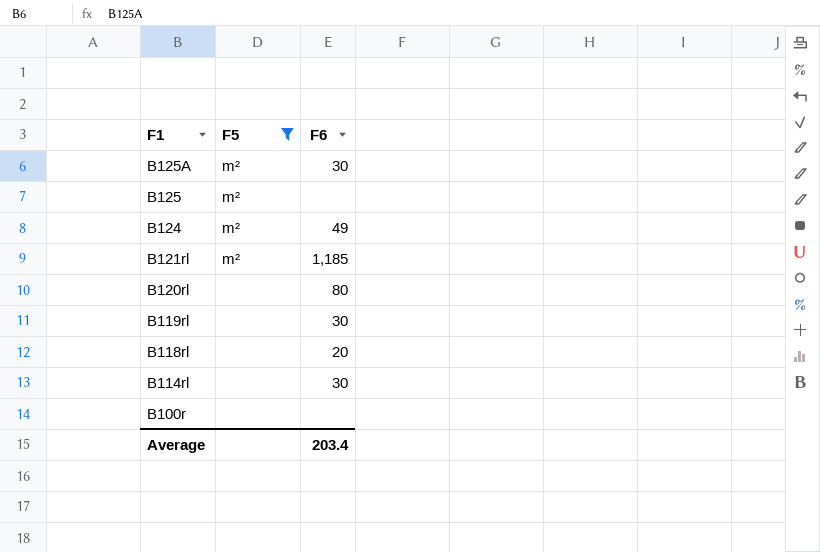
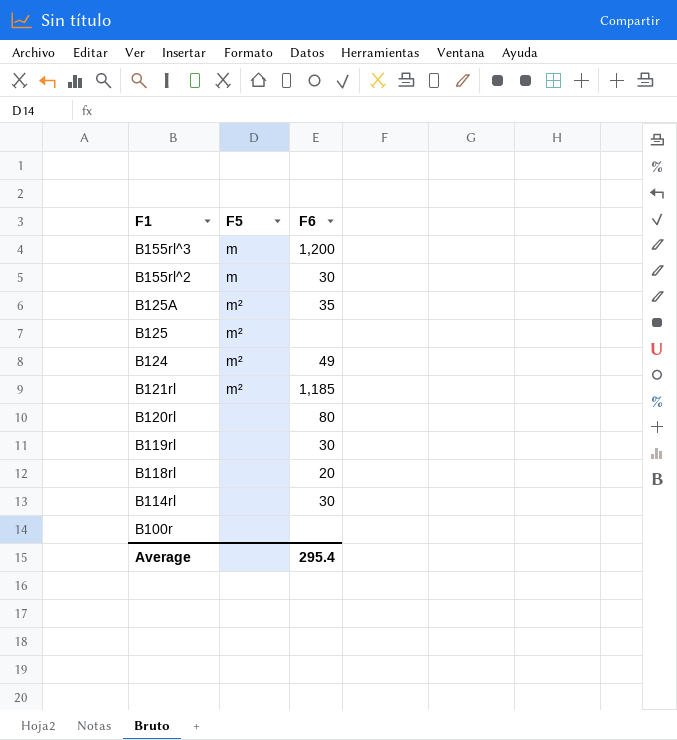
filter: F5 != m -> none
B125A | F6: 30 -> 35
Average | F6: 203.4 -> 295.4

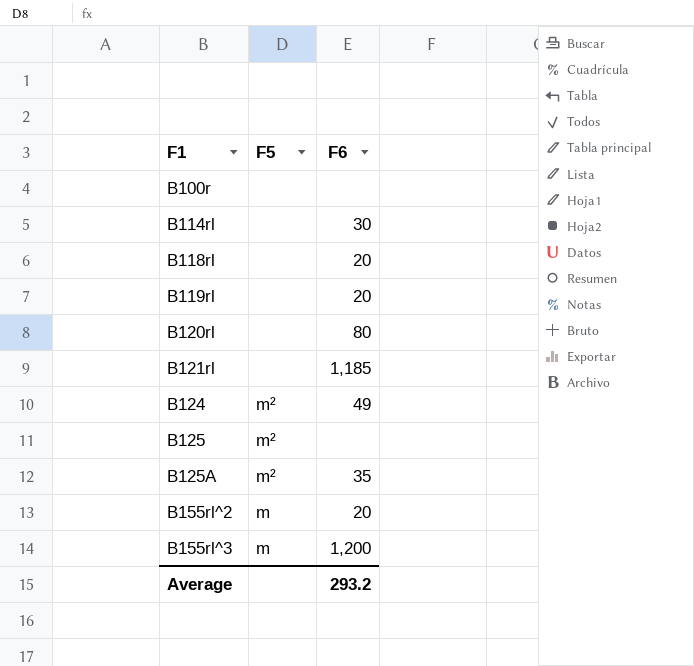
row order: F1 descending -> F1 ascending
B119rl | F6: 30 -> 20
B121rl | F5: m² -> none
B155rl^2 | F6: 30 -> 20
Average | F6: 295.4 -> 293.2

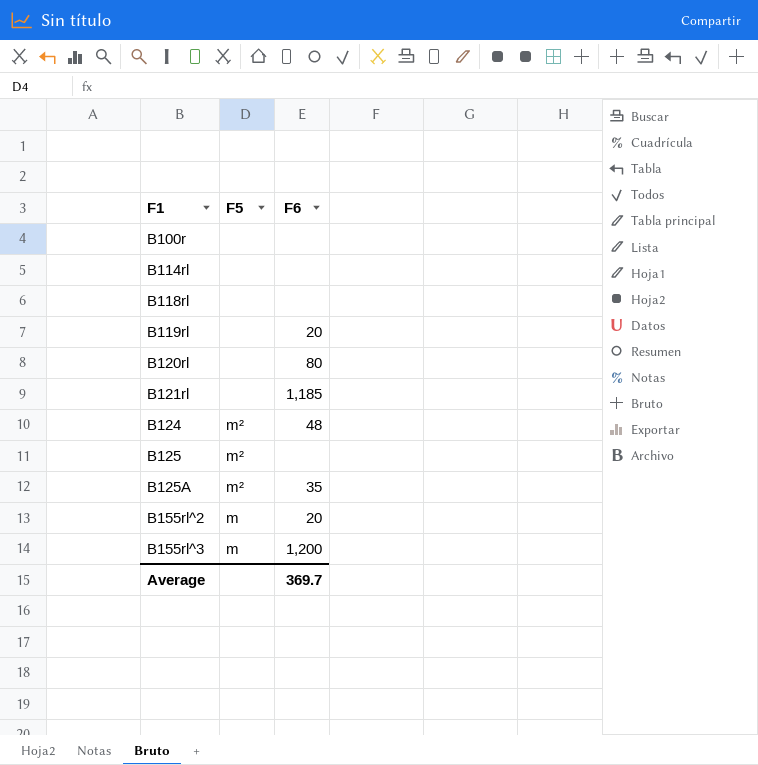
B114rl | F6: 30 -> none
B118rl | F6: 20 -> none
B124 | F6: 49 -> 48
Average | F6: 293.2 -> 369.7

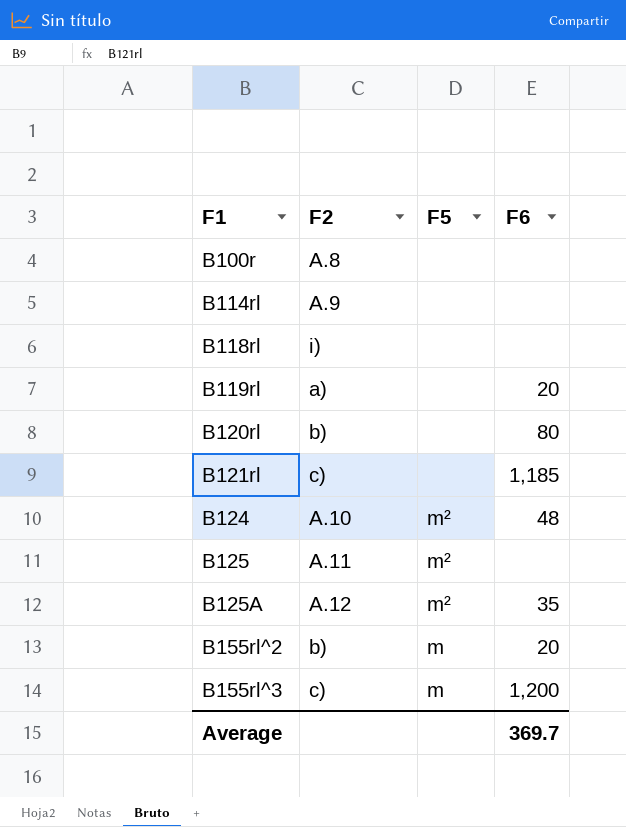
column F2 | position: none -> 2

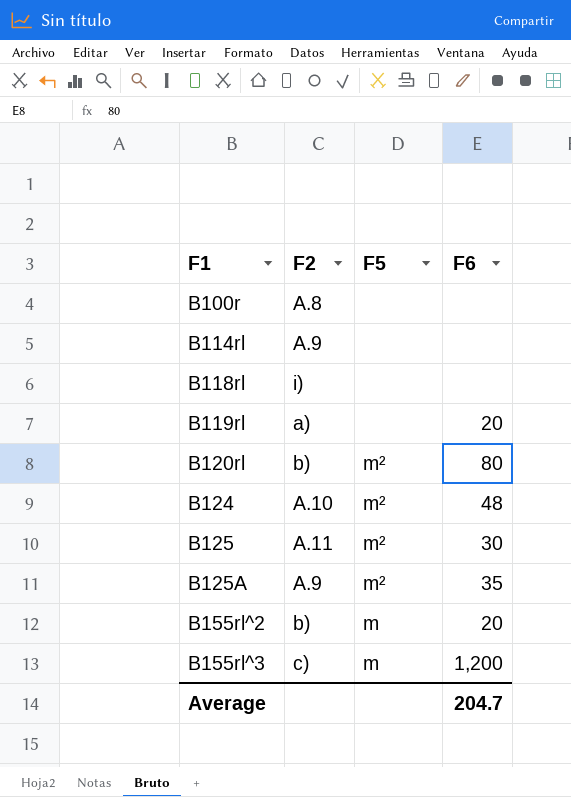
row B121rl: c) | none | 1,185 -> none
B120rl | F5: none -> m²
B125 | F6: none -> 30
B125A | F2: A.12 -> A.9
Average | F6: 369.7 -> 204.7

